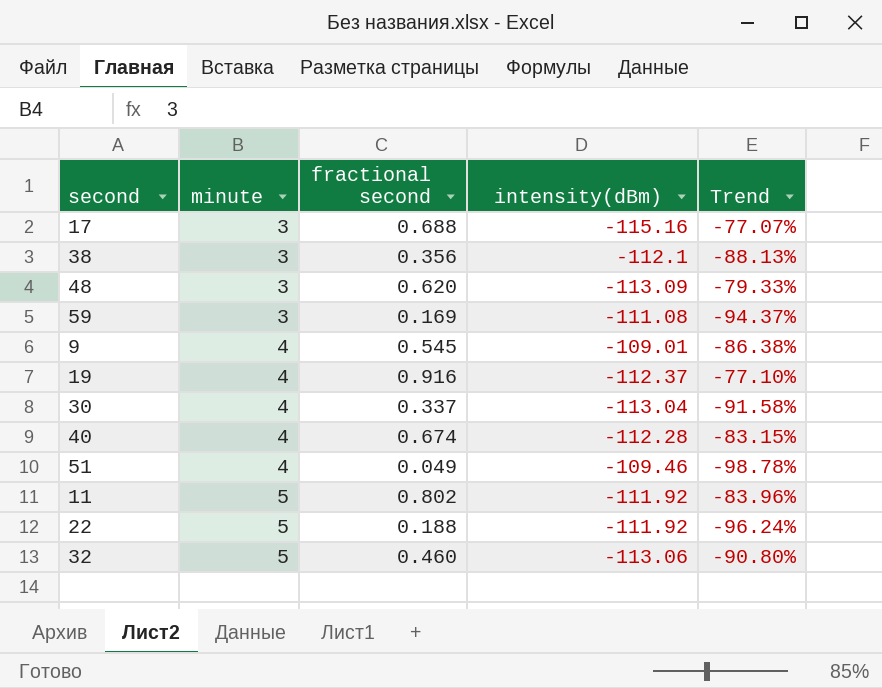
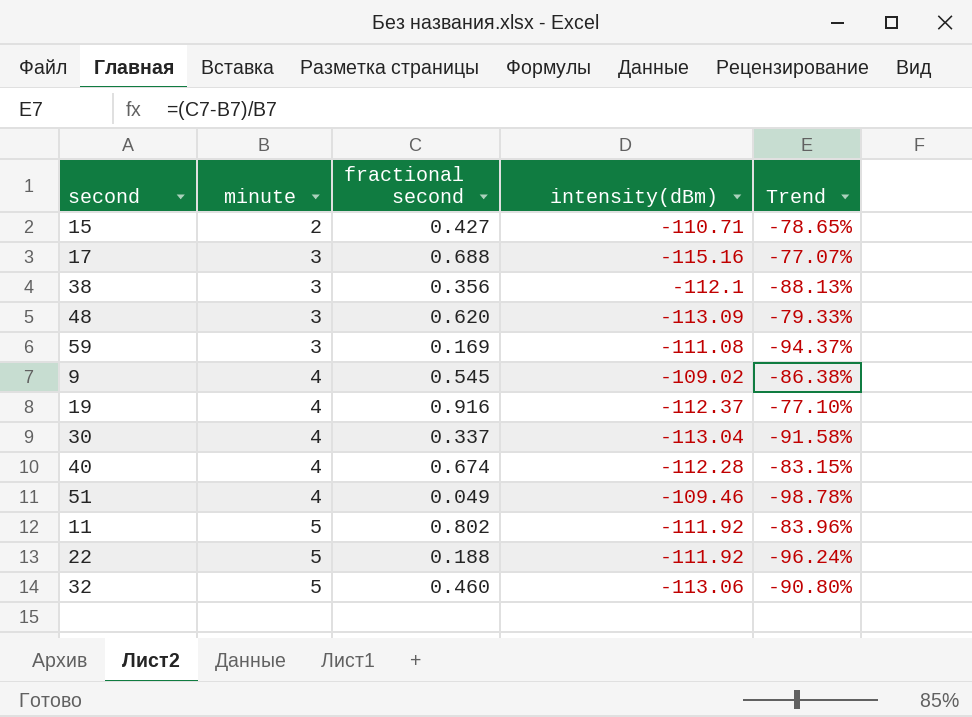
row 15: none -> 2 | 0.427 | -110.71 | -78.65%
9 | intensity(dBm): -109.01 -> -109.02

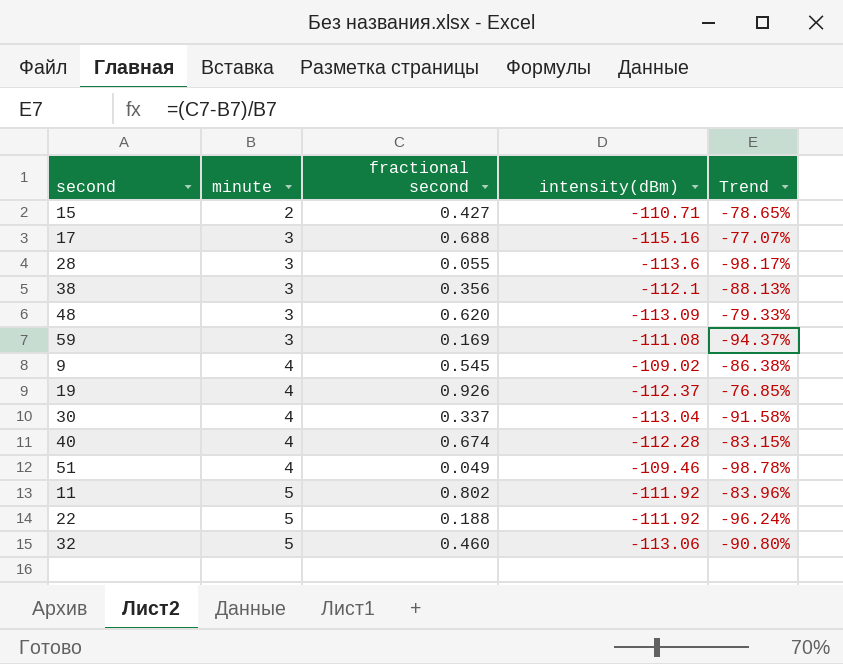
row 28: none -> 3 | 0.055 | -113.6 | -98.17%
19 | fractional second: 0.916 -> 0.926
19 | Trend: -77.10% -> -76.85%

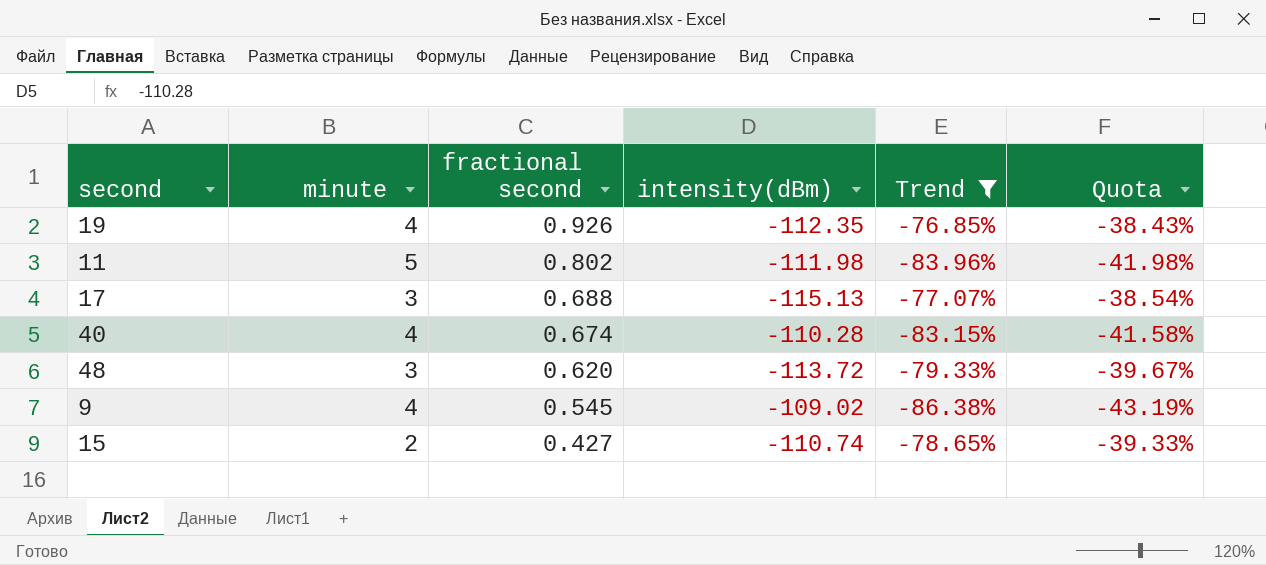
filter: none -> Trend >= -86.38%
row order: minute ascending -> fractional second descending
column Quota | formula: none -> [Trend] * 0.5
19 | intensity(dBm): -112.37 -> -112.35
11 | intensity(dBm): -111.92 -> -111.98
17 | intensity(dBm): -115.16 -> -115.13
40 | intensity(dBm): -112.28 -> -110.28
48 | intensity(dBm): -113.09 -> -113.72
15 | intensity(dBm): -110.71 -> -110.74

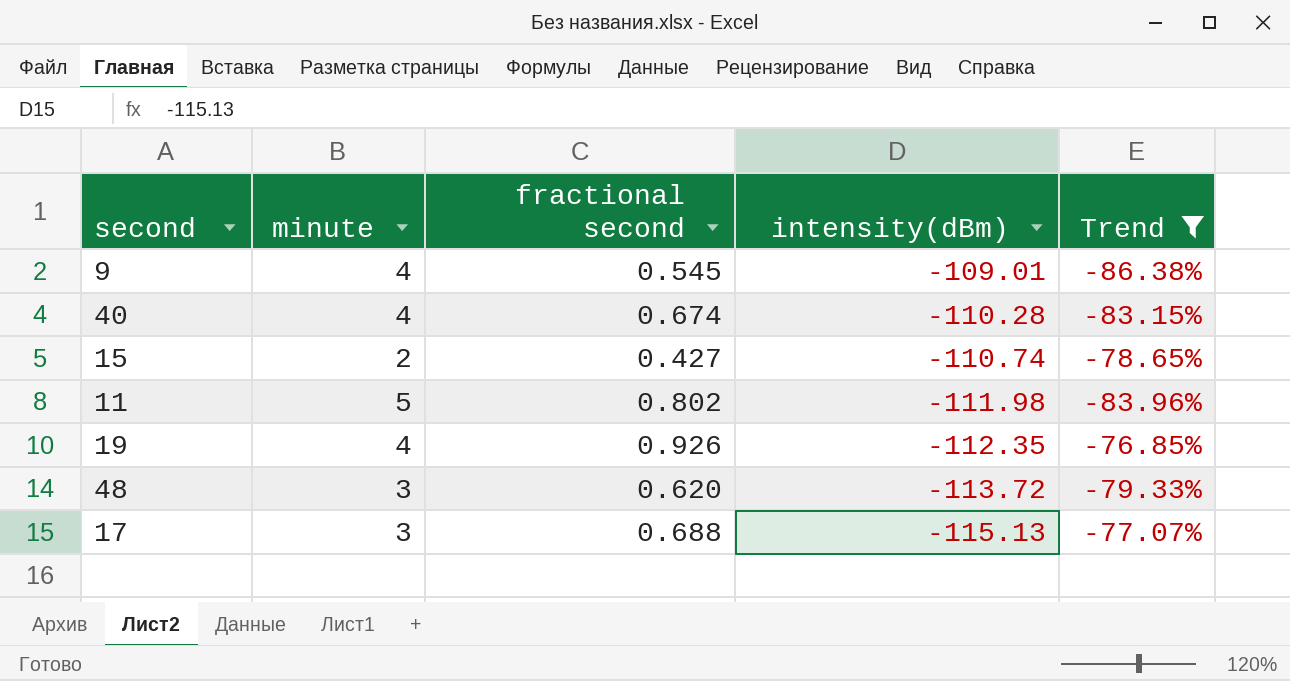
row order: fractional second descending -> intensity(dBm) descending
column Quota | formula: [Trend] * 0.5 -> none
9 | intensity(dBm): -109.02 -> -109.01

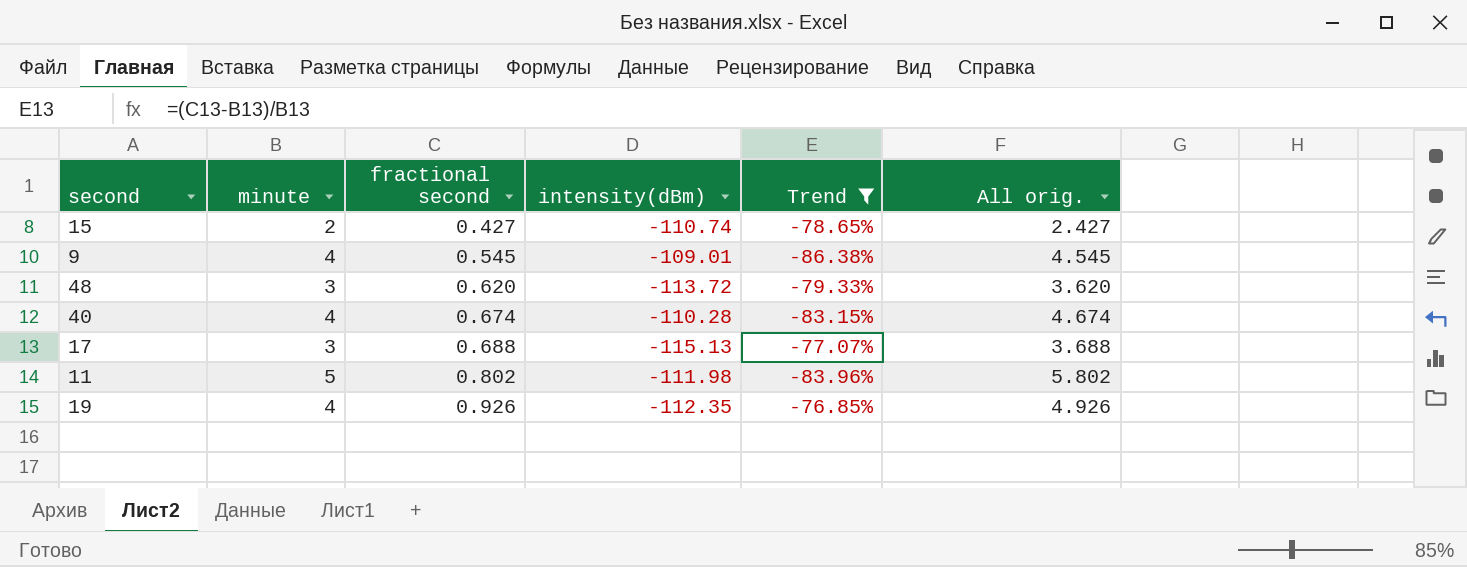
row order: intensity(dBm) descending -> fractional second ascending
column All orig. | formula: none -> [minute] + [fractional second]

